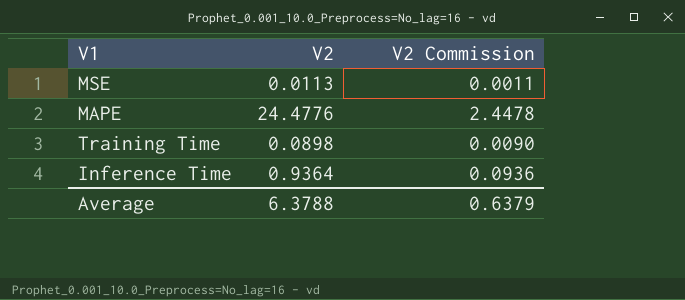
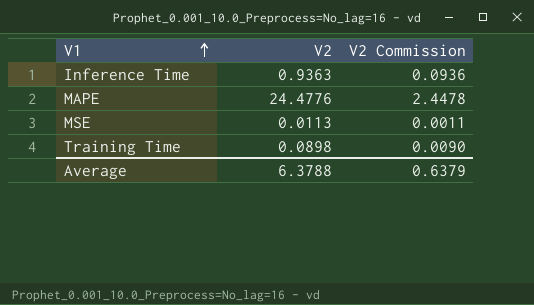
row order: none -> V1 ascending
Inference Time | V2: 0.9364 -> 0.9363

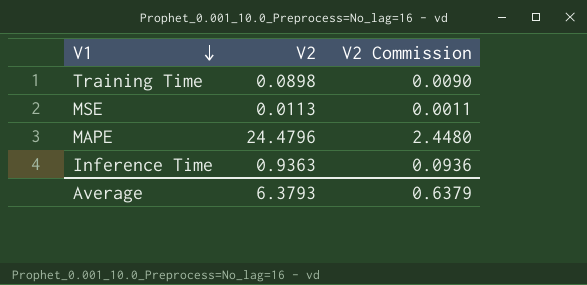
row order: V1 ascending -> V1 descending
MAPE | V2: 24.4776 -> 24.4796
MAPE | V2 Commission: 2.4478 -> 2.4480
Average | V2: 6.3788 -> 6.3793

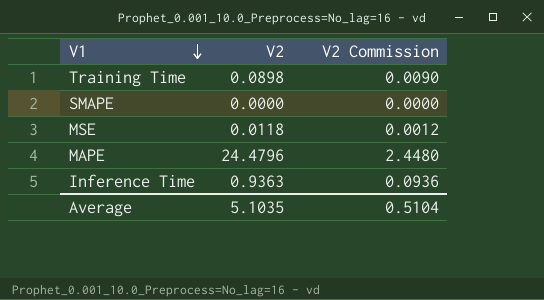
row SMAPE: none -> 0.0000 | 0.0000
MSE | V2: 0.0113 -> 0.0118
MSE | V2 Commission: 0.0011 -> 0.0012
Average | V2: 6.3793 -> 5.1035
Average | V2 Commission: 0.6379 -> 0.5104

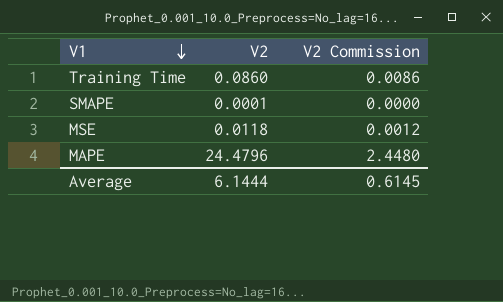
row Inference Time: 0.9363 | 0.0936 -> none
Training Time | V2: 0.0898 -> 0.0860
Training Time | V2 Commission: 0.0090 -> 0.0086
SMAPE | V2: 0.0000 -> 0.0001
Average | V2: 5.1035 -> 6.1444
Average | V2 Commission: 0.5104 -> 0.6145

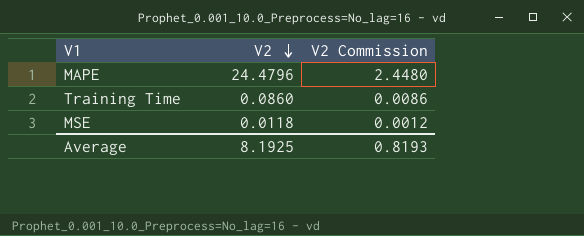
row order: V1 descending -> V2 descending
row SMAPE: 0.0001 | 0.0000 -> none
Average | V2: 6.1444 -> 8.1925
Average | V2 Commission: 0.6145 -> 0.8193

